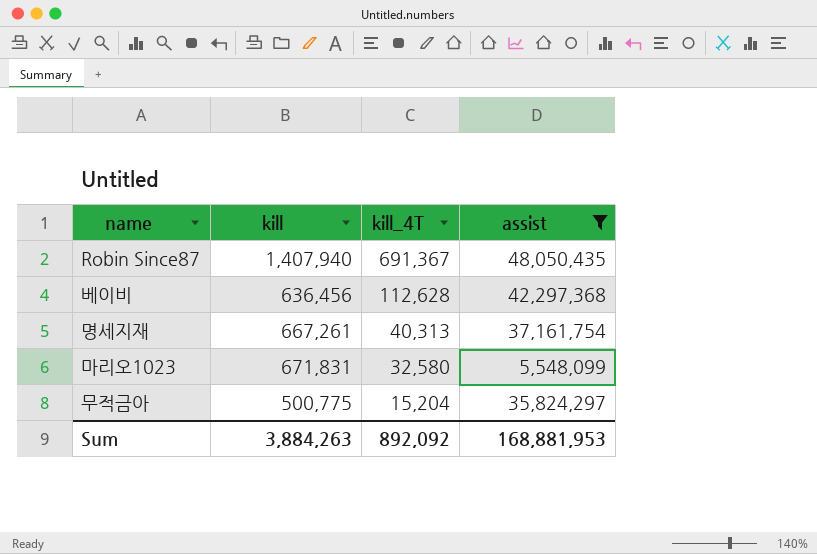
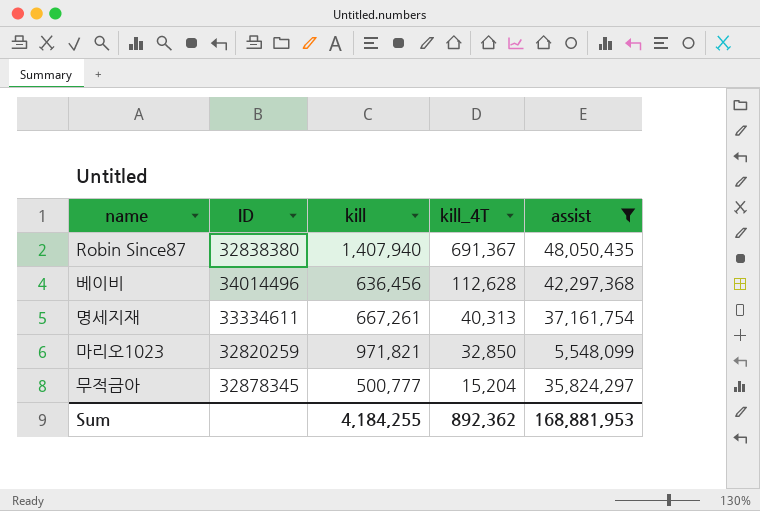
column ID | position: none -> 2
마리오1023 | kill: 671,831 -> 971,821
마리오1023 | kill_4T: 32,580 -> 32,850
무적금아 | kill: 500,775 -> 500,777
Sum | kill: 3,884,263 -> 4,184,255
Sum | kill_4T: 892,092 -> 892,362

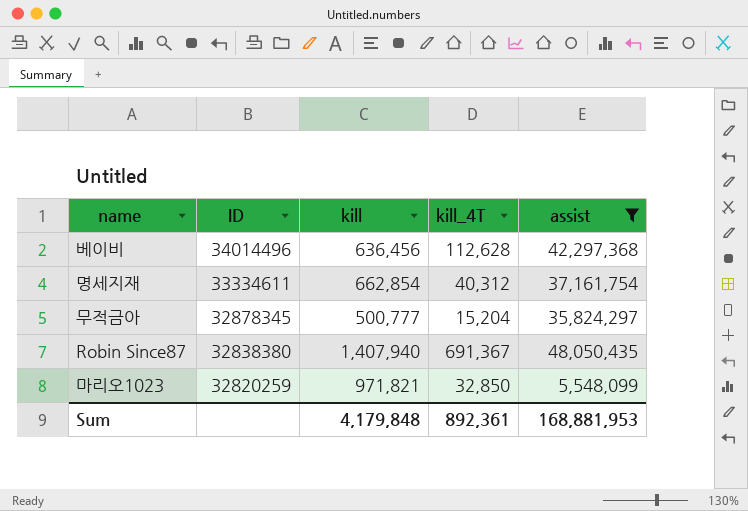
row order: kill_4T descending -> ID descending
명세지재 | kill: 667,261 -> 662,854
명세지재 | kill_4T: 40,313 -> 40,312
Sum | kill: 4,184,255 -> 4,179,848
Sum | kill_4T: 892,362 -> 892,361

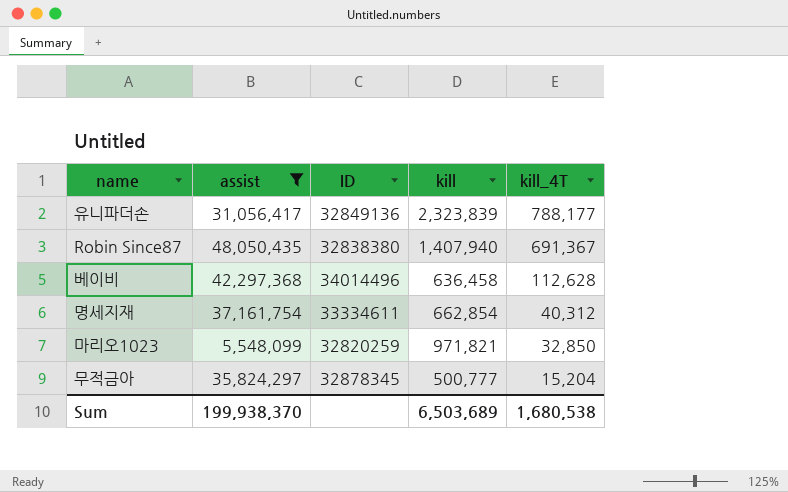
row order: ID descending -> kill_4T descending
column assist | position: 5 -> 2
row 유니파더손: none -> 31,056,417 | 32849136 | 2,323,839 | 788,177
베이비 | kill: 636,456 -> 636,458
Sum | assist: 168,881,953 -> 199,938,370
Sum | kill: 4,179,848 -> 6,503,689
Sum | kill_4T: 892,361 -> 1,680,538

